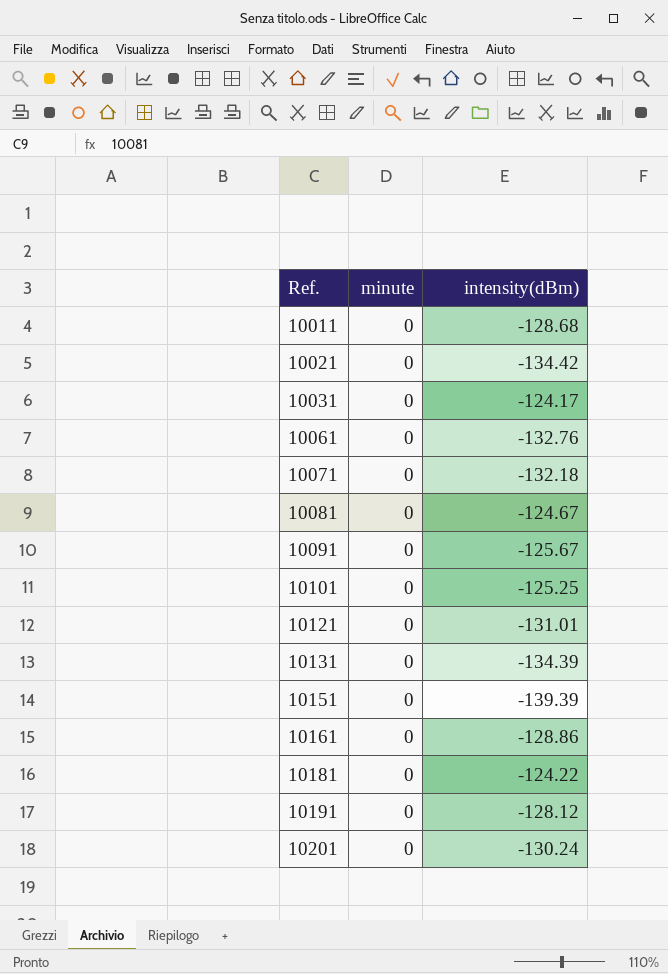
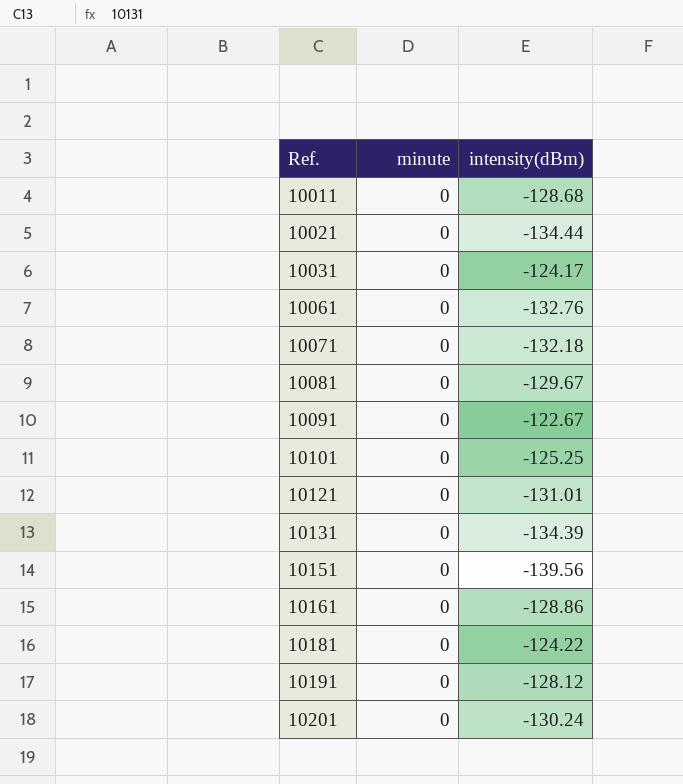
10021 | intensity(dBm): -134.42 -> -134.44
10081 | intensity(dBm): -124.67 -> -129.67
10091 | intensity(dBm): -125.67 -> -122.67
10151 | intensity(dBm): -139.39 -> -139.56

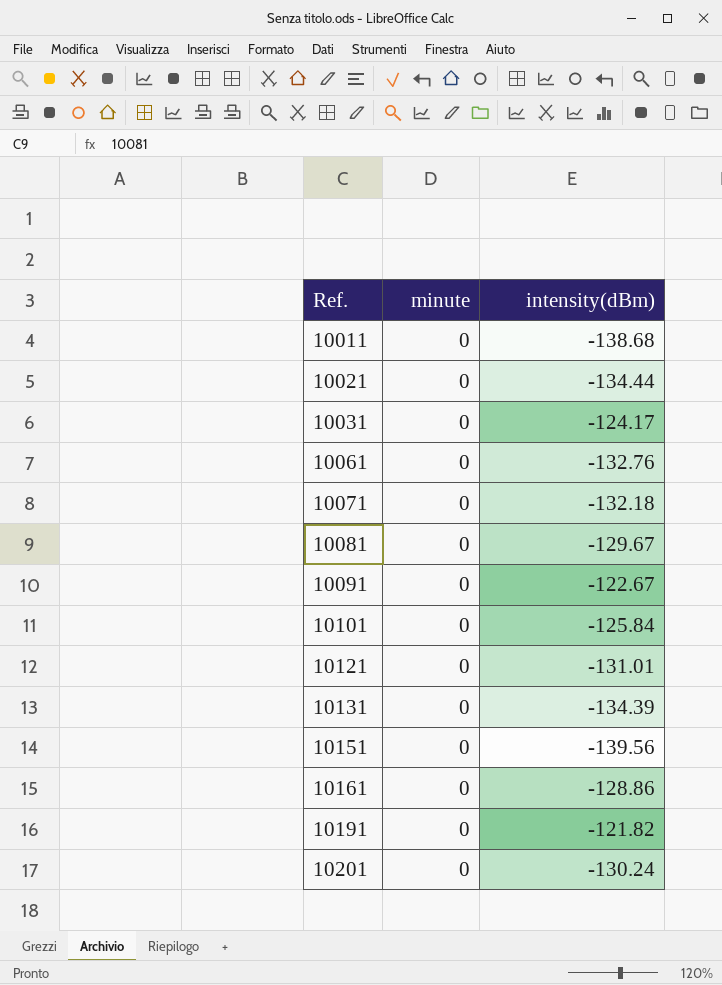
row 10181: 0 | -124.22 -> none
10011 | intensity(dBm): -128.68 -> -138.68
10101 | intensity(dBm): -125.25 -> -125.84
10191 | intensity(dBm): -128.12 -> -121.82

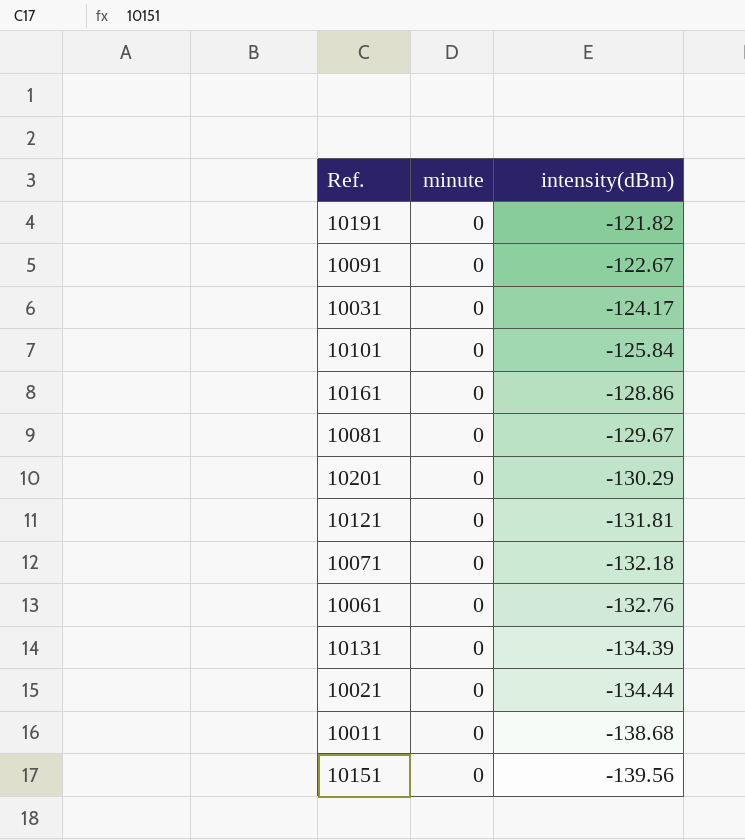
row order: Ref. ascending -> intensity(dBm) descending
10201 | intensity(dBm): -130.24 -> -130.29
10121 | intensity(dBm): -131.01 -> -131.81

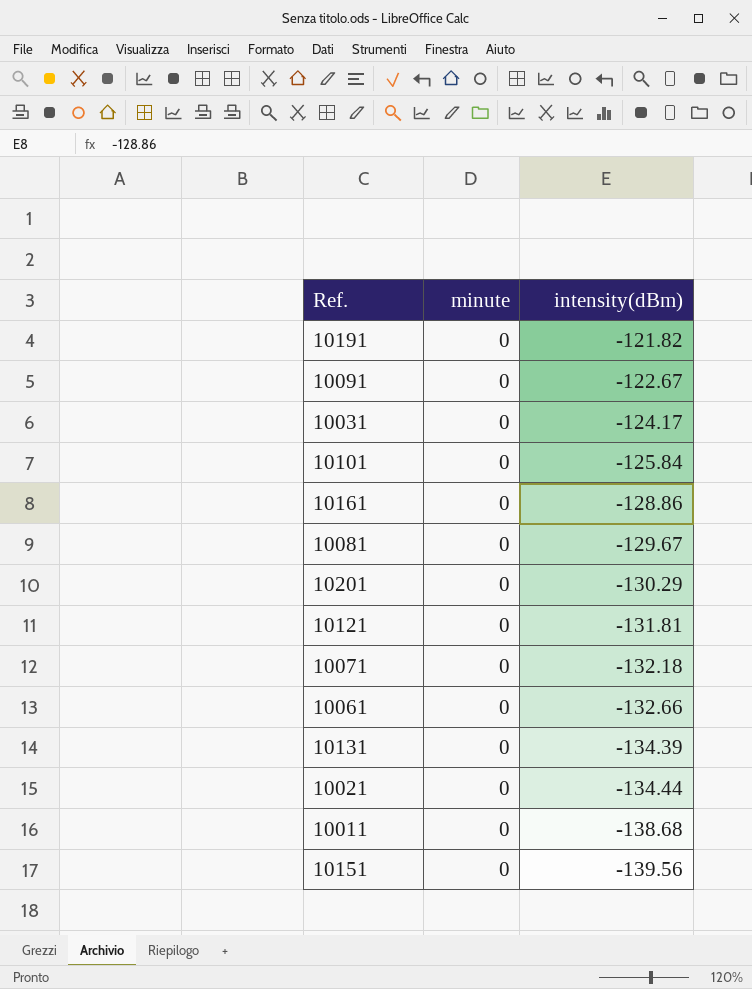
10061 | intensity(dBm): -132.76 -> -132.66

